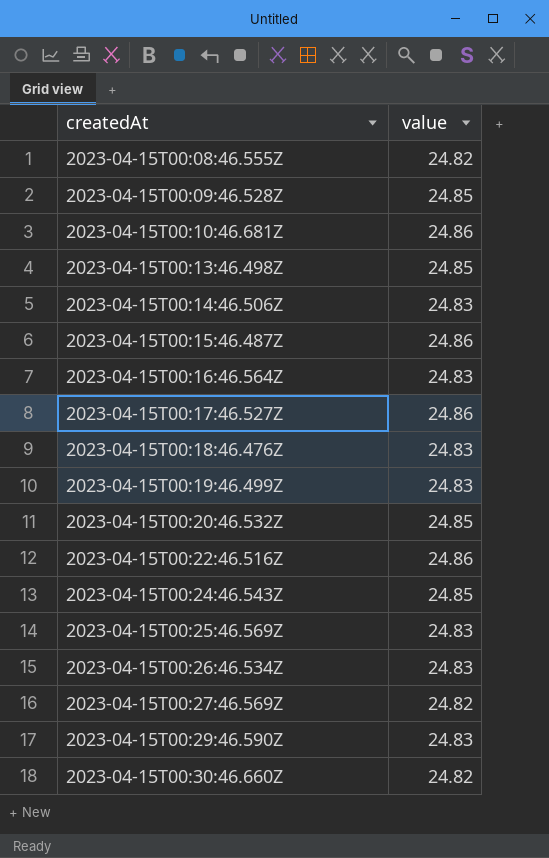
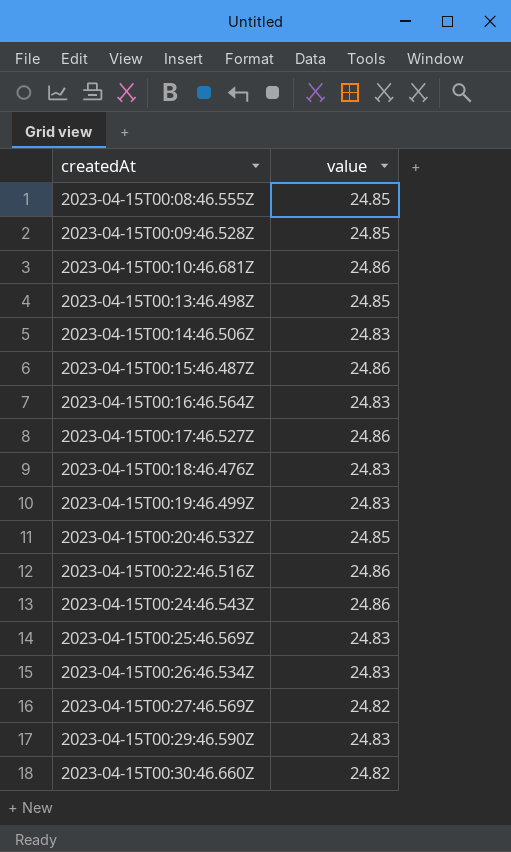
2023-04-15T00:08:46.555Z | value: 24.82 -> 24.85
2023-04-15T00:24:46.543Z | value: 24.85 -> 24.86

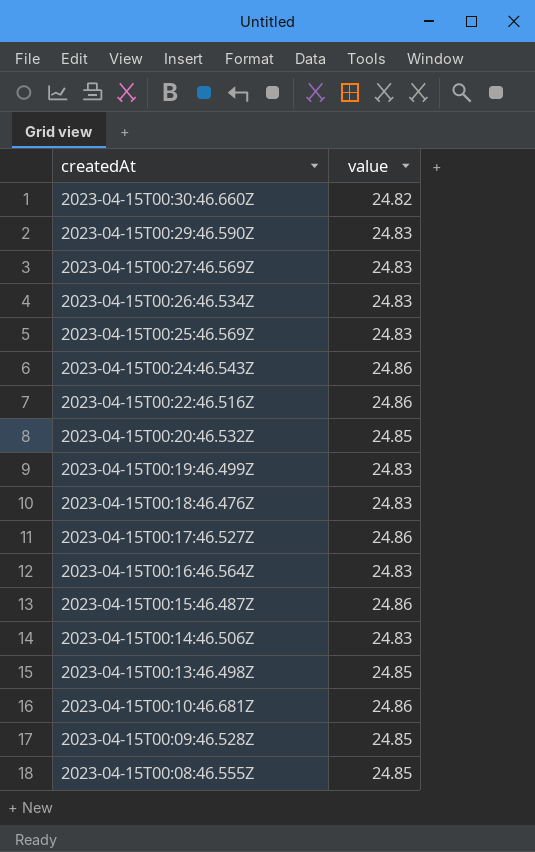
row order: createdAt ascending -> createdAt descending
2023-04-15T00:27:46.569Z | value: 24.82 -> 24.83

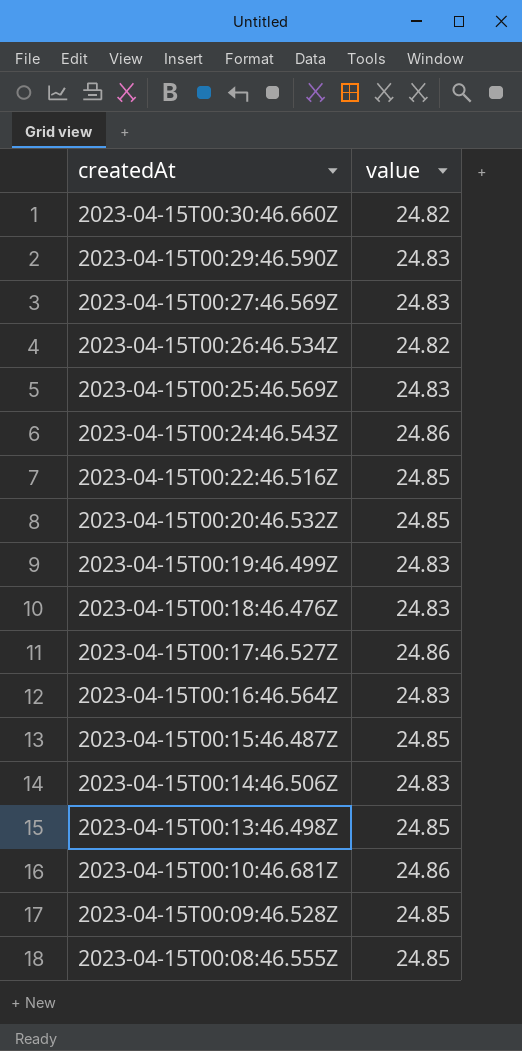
2023-04-15T00:26:46.534Z | value: 24.83 -> 24.82
2023-04-15T00:22:46.516Z | value: 24.86 -> 24.85
2023-04-15T00:15:46.487Z | value: 24.86 -> 24.85

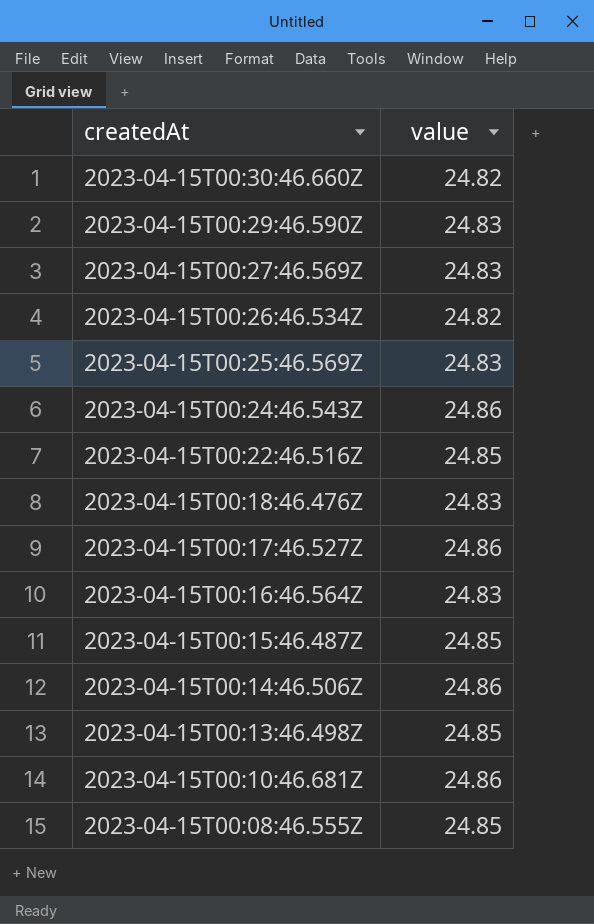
row 2023-04-15T00:20:46.532Z: 24.85 -> none
row 2023-04-15T00:19:46.499Z: 24.83 -> none
row 2023-04-15T00:09:46.528Z: 24.85 -> none
2023-04-15T00:14:46.506Z | value: 24.83 -> 24.86

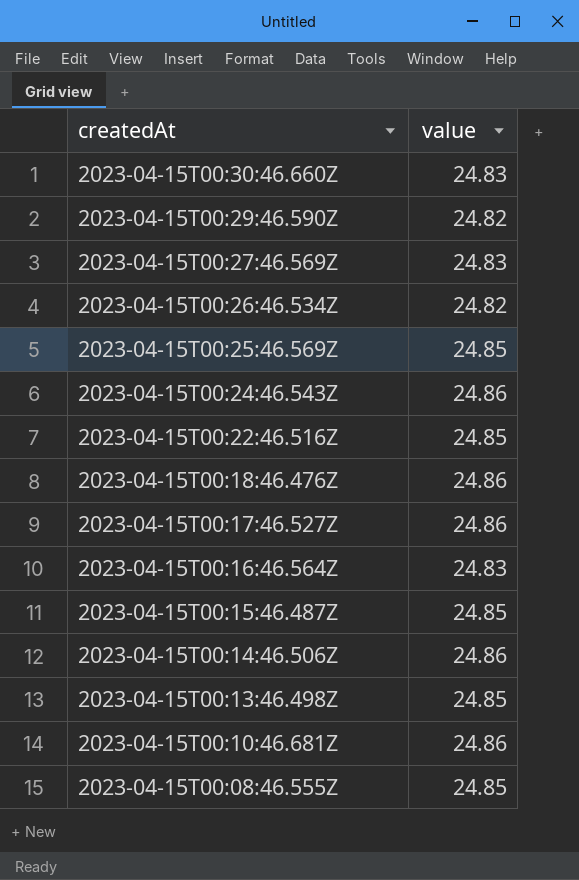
2023-04-15T00:30:46.660Z | value: 24.82 -> 24.83
2023-04-15T00:29:46.590Z | value: 24.83 -> 24.82
2023-04-15T00:25:46.569Z | value: 24.83 -> 24.85
2023-04-15T00:18:46.476Z | value: 24.83 -> 24.86

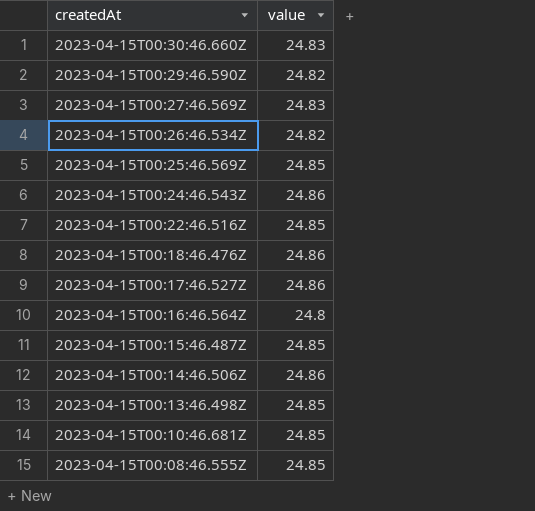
2023-04-15T00:16:46.564Z | value: 24.83 -> 24.8
2023-04-15T00:10:46.681Z | value: 24.86 -> 24.85

